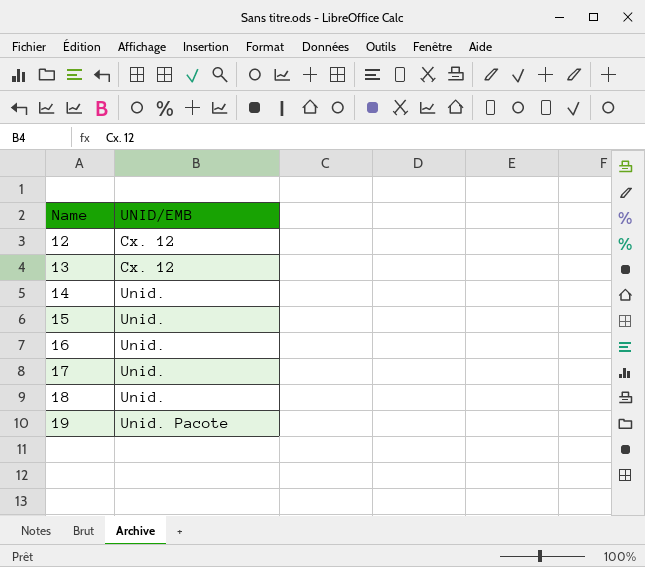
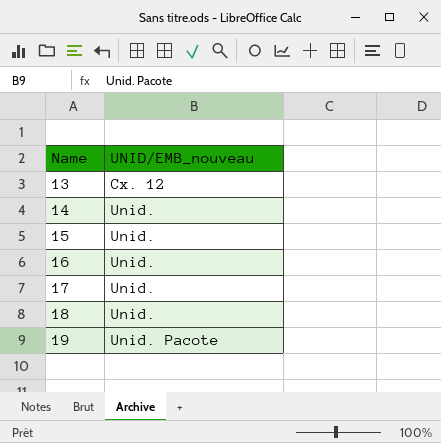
column name: UNID/EMB -> UNID/EMB_nouveau
row 12: Cx. 12 -> none

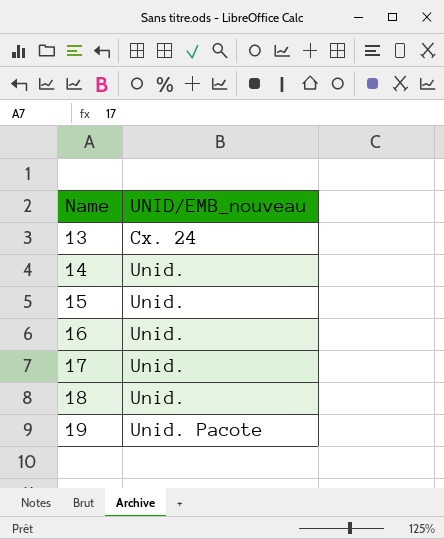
13 | UNID/EMB_nouveau: Cx. 12 -> Cx. 24

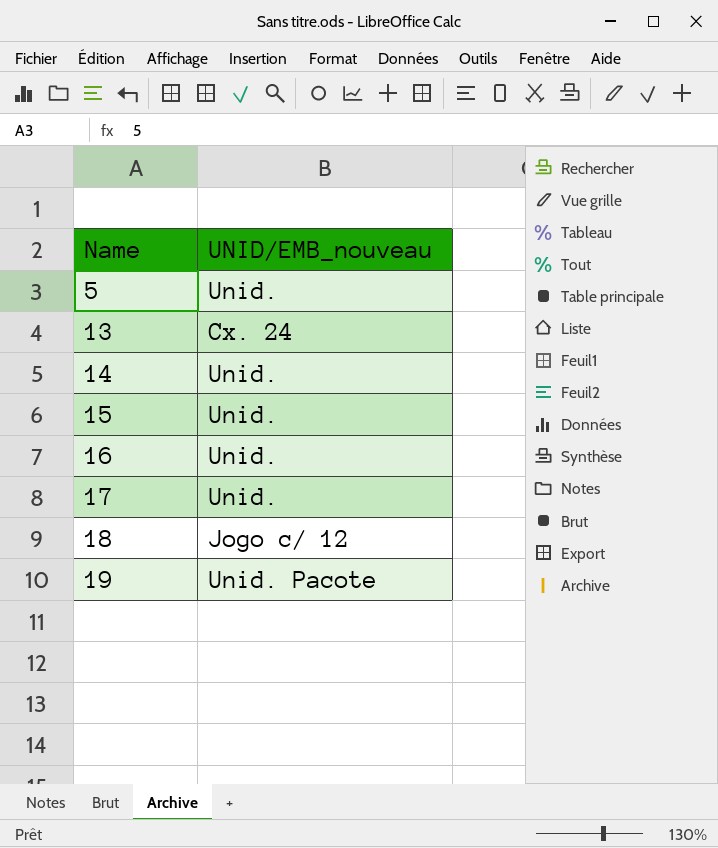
row 5: none -> Unid.
18 | UNID/EMB_nouveau: Unid. -> Jogo c/ 12

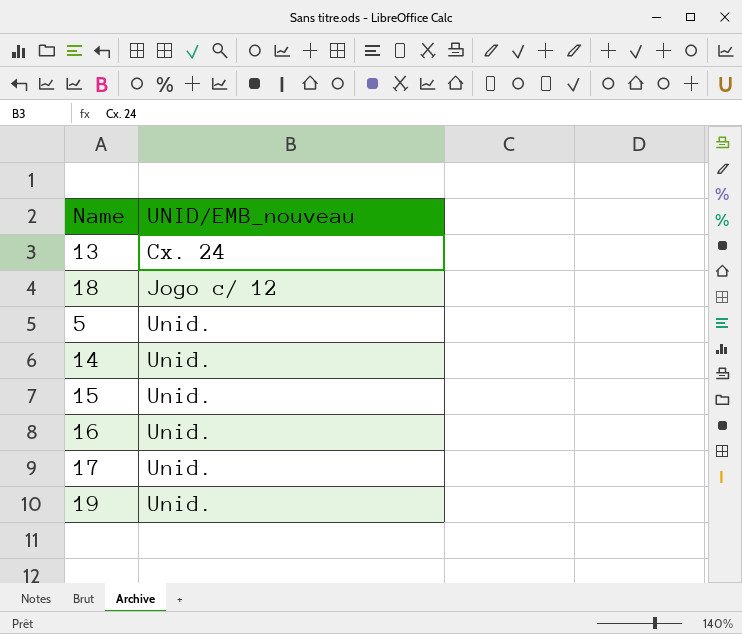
row order: Name ascending -> UNID/EMB_nouveau ascending
19 | UNID/EMB_nouveau: Unid. Pacote -> Unid.

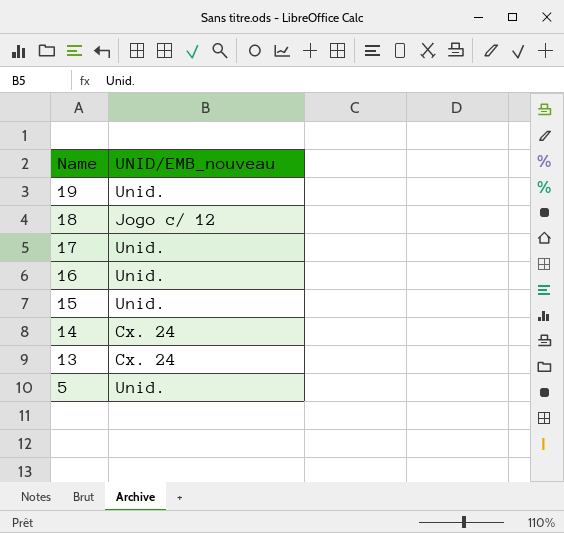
row order: UNID/EMB_nouveau ascending -> Name descending
14 | UNID/EMB_nouveau: Unid. -> Cx. 24

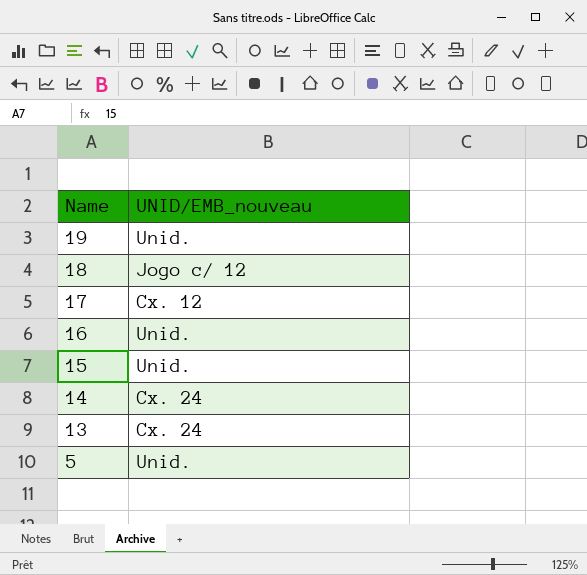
17 | UNID/EMB_nouveau: Unid. -> Cx. 12

